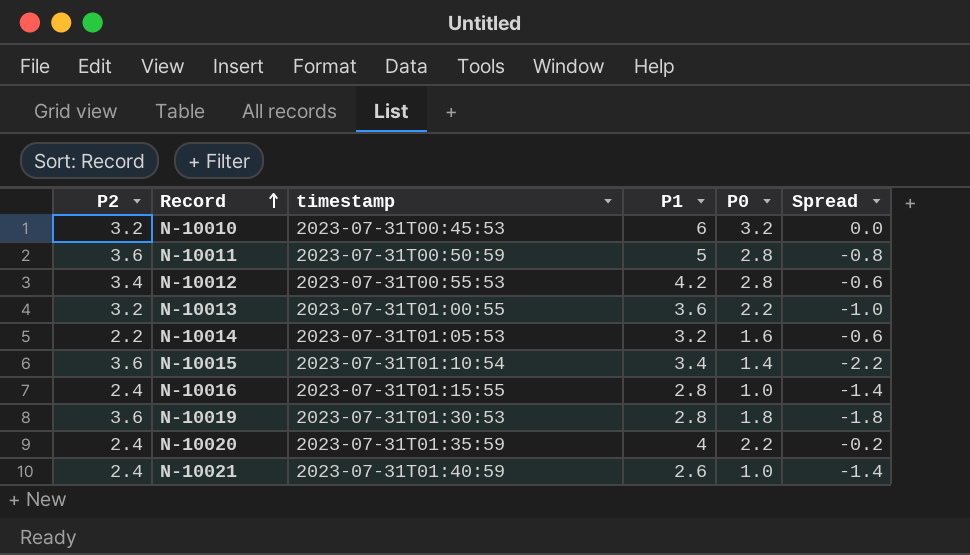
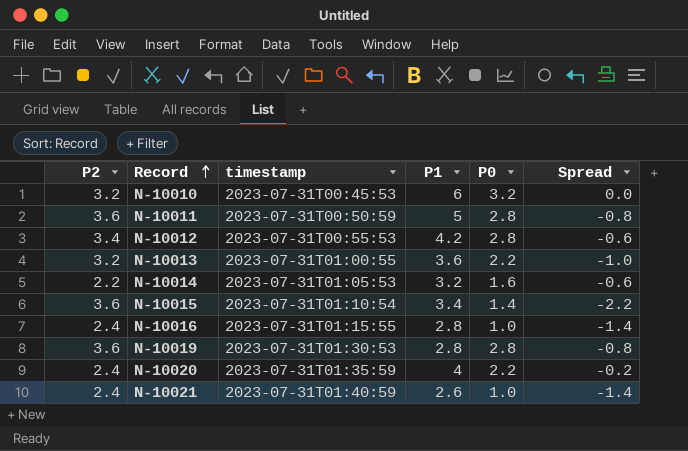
N-10019 | P0: 1.8 -> 2.8
N-10019 | Spread: -1.8 -> -0.8

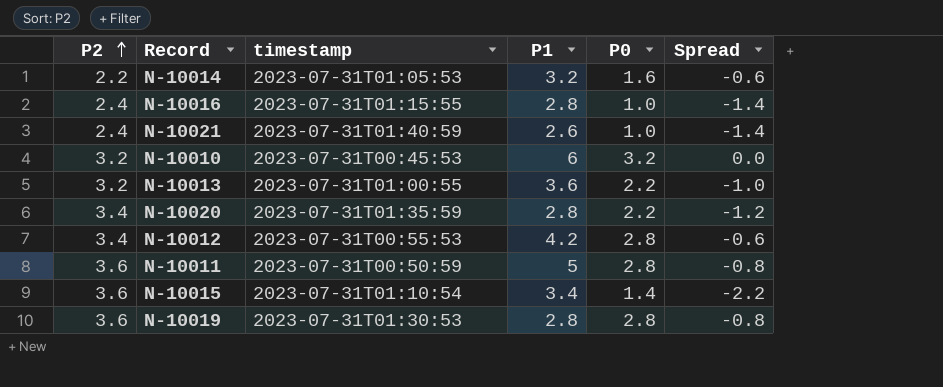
row order: Record ascending -> P2 ascending
N-10020 | P2: 2.4 -> 3.4
N-10020 | P1: 4 -> 2.8
N-10020 | Spread: -0.2 -> -1.2

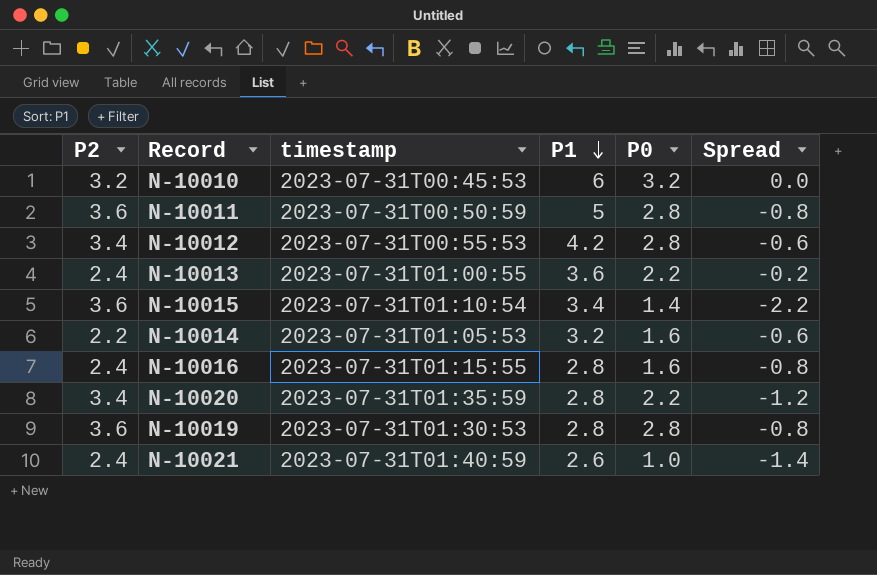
row order: P2 ascending -> P1 descending
N-10013 | P2: 3.2 -> 2.4
N-10013 | Spread: -1.0 -> -0.2
N-10016 | P0: 1.0 -> 1.6
N-10016 | Spread: -1.4 -> -0.8

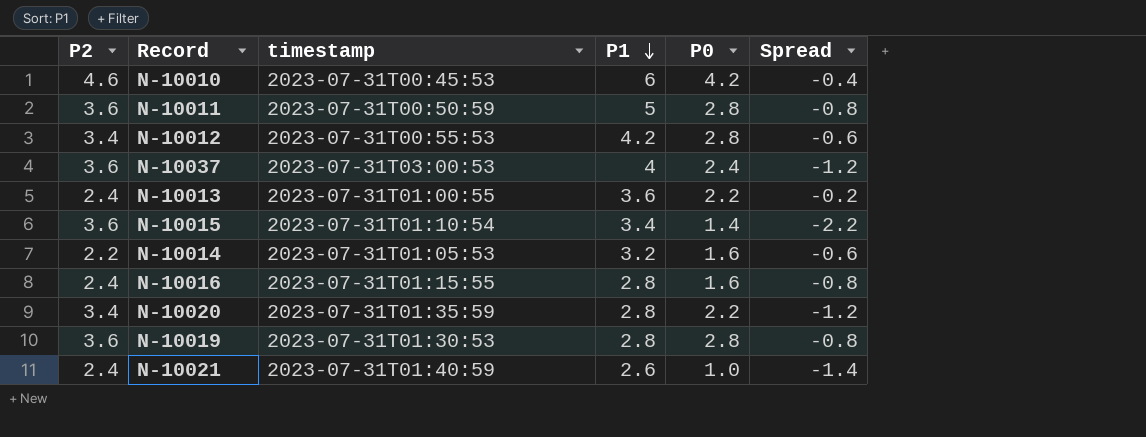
N-10010 | P2: 3.2 -> 4.6
N-10010 | P0: 3.2 -> 4.2
N-10010 | Spread: 0.0 -> -0.4
row N-10037: none -> 3.6 | 2023-07-31T03:00:53 | 4 | 2.4 | -1.2

